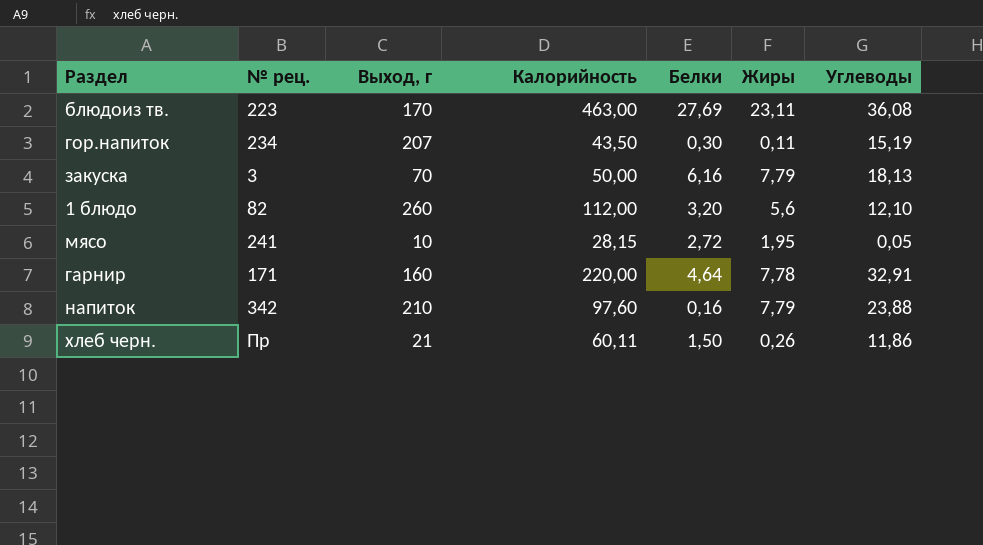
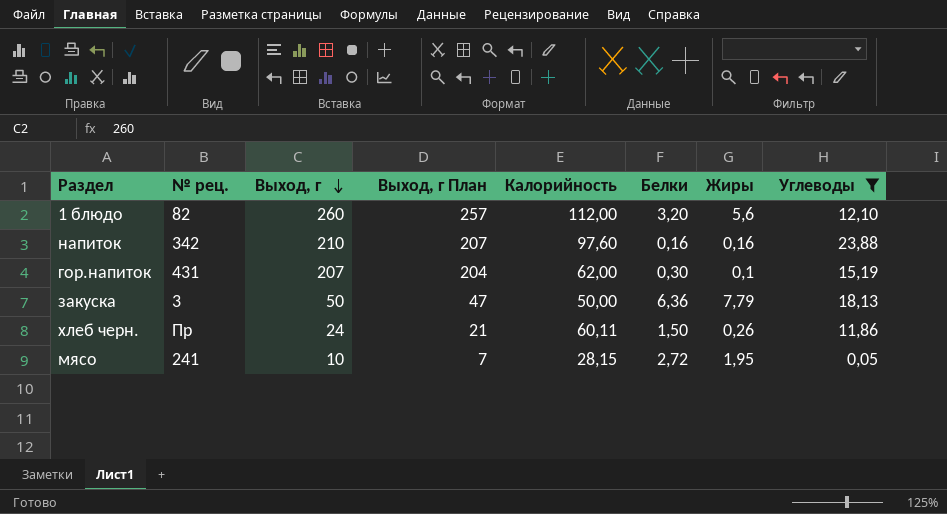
filter: none -> Углеводы <= 23,88
row order: none -> Выход, г descending
column Выход, г План | formula: none -> [Выход, г] - 3
напиток | Жиры: 7,79 -> 0,16
гор.напиток | № рец.: 234 -> 431
гор.напиток | Калорийность: 43,50 -> 62,00
гор.напиток | Жиры: 0,11 -> 0,1
закуска | Выход, г: 70 -> 50
закуска | Белки: 6,16 -> 6,36
хлеб черн. | Выход, г: 21 -> 24

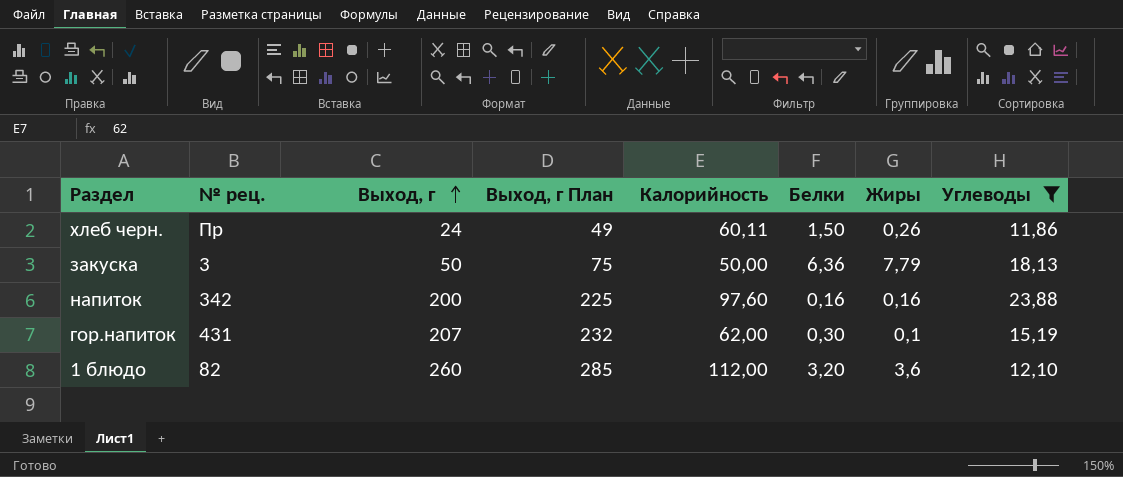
row order: Выход, г descending -> Выход, г ascending
column Выход, г План | formula: [Выход, г] - 3 -> [Выход, г] + 25
row мясо: 241 | 10 | 7 | 28,15 | 2,72 | 1,95 | 0,05 -> none
напиток | Выход, г: 210 -> 200
1 блюдо | Жиры: 5,6 -> 3,6

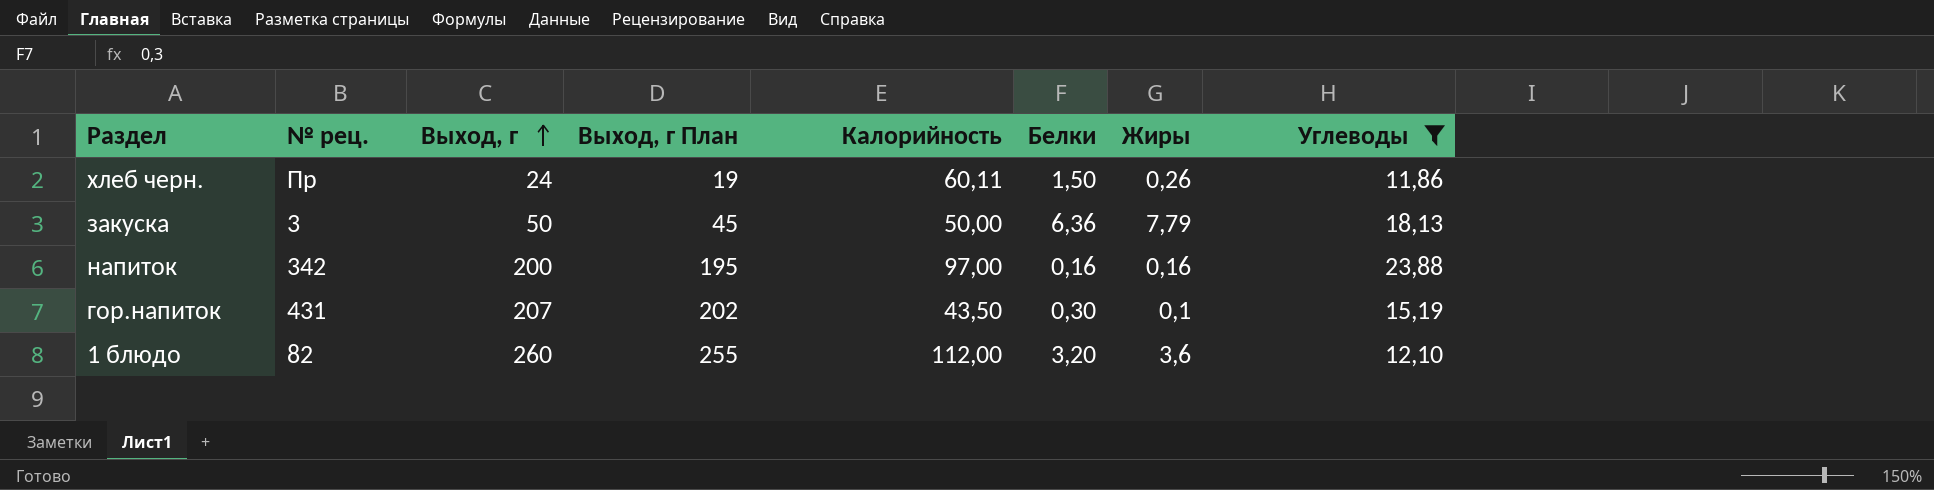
column Выход, г План | formula: [Выход, г] + 25 -> [Выход, г] - 5
напиток | Калорийность: 97,60 -> 97,00
гор.напиток | Калорийность: 62,00 -> 43,50

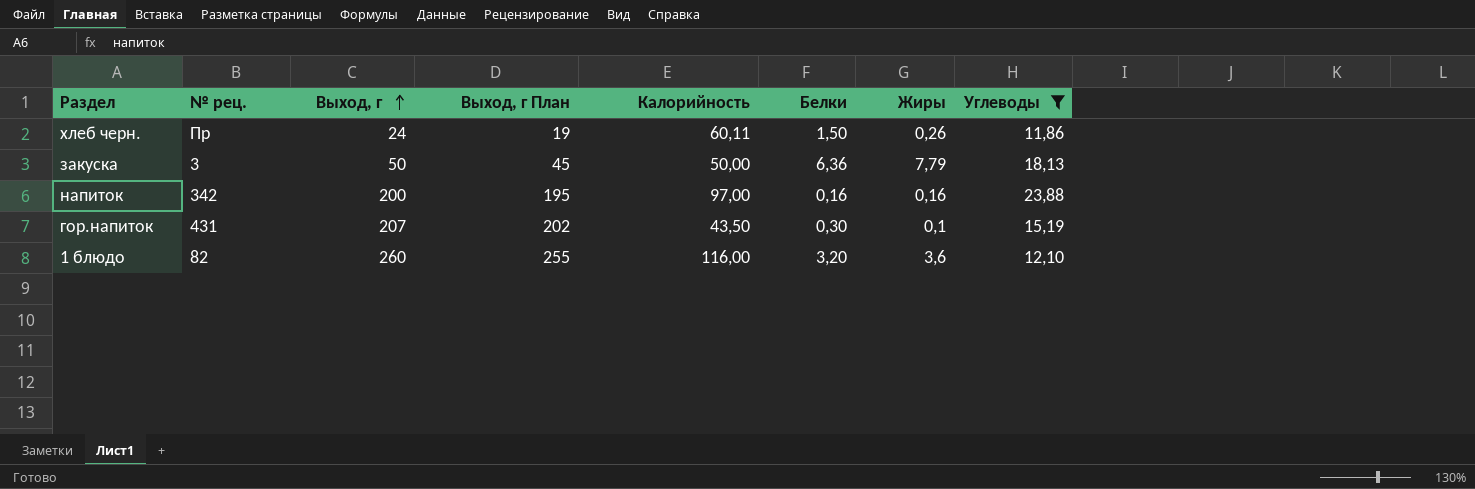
1 блюдо | Калорийность: 112,00 -> 116,00

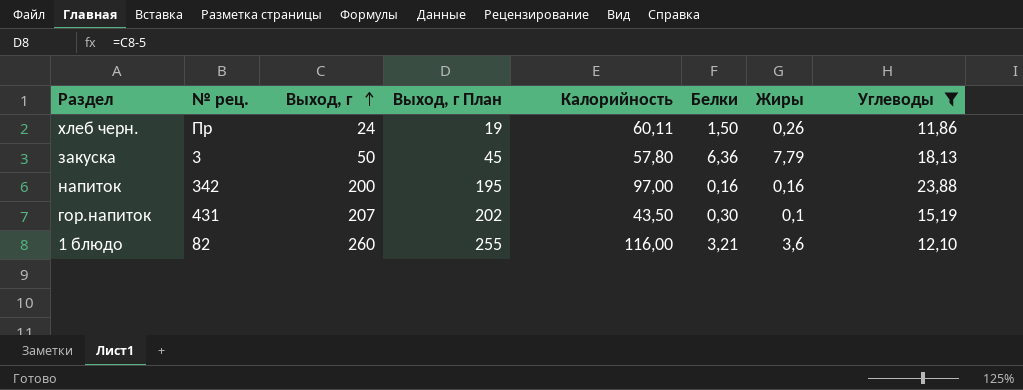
закуска | Калорийность: 50,00 -> 57,80
1 блюдо | Белки: 3,20 -> 3,21

